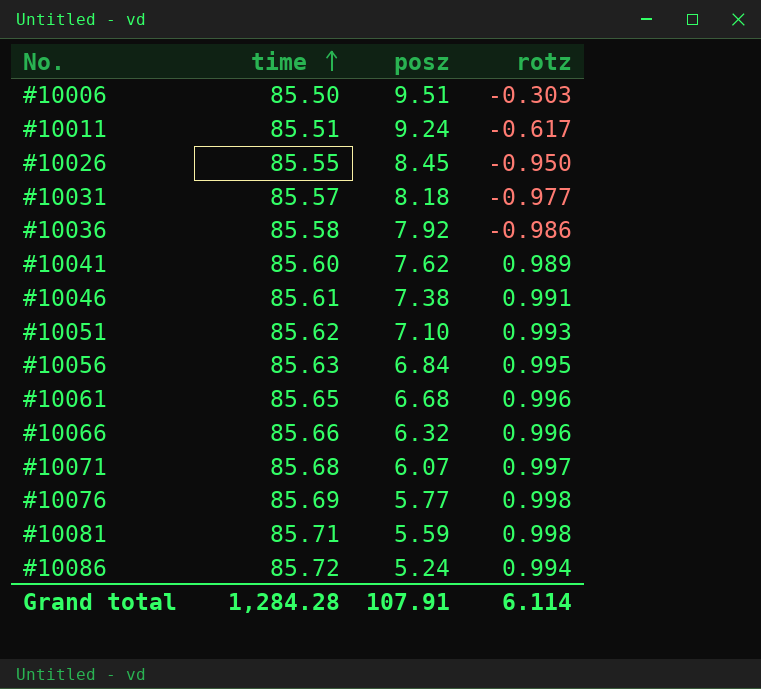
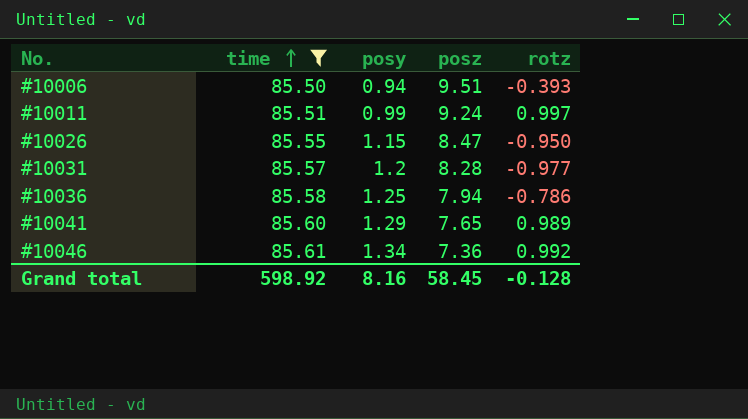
filter: none -> time <= 85.61
column posy | position: none -> 3
#10006 | rotz: -0.303 -> -0.393
#10011 | rotz: -0.617 -> 0.997
#10026 | posz: 8.45 -> 8.47
#10031 | posz: 8.18 -> 8.28
#10036 | posz: 7.92 -> 7.94
#10036 | rotz: -0.986 -> -0.786
#10041 | posz: 7.62 -> 7.65
#10046 | posz: 7.38 -> 7.36
#10046 | rotz: 0.991 -> 0.992
Grand total | time: 1,284.28 -> 598.92
Grand total | posz: 107.91 -> 58.45
Grand total | rotz: 6.114 -> -0.128

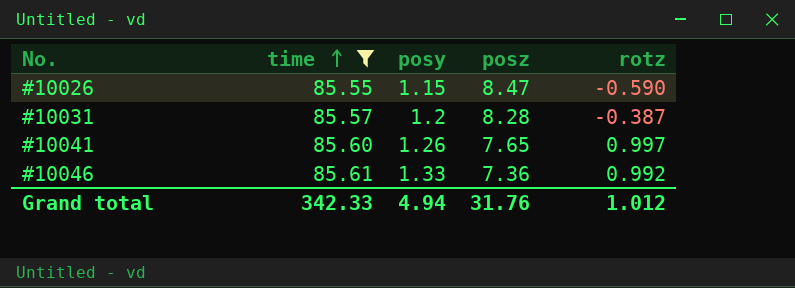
row #10006: 85.50 | 0.94 | 9.51 | -0.393 -> none
row #10011: 85.51 | 0.99 | 9.24 | 0.997 -> none
row #10036: 85.58 | 1.25 | 7.94 | -0.786 -> none
#10026 | rotz: -0.950 -> -0.590
#10031 | rotz: -0.977 -> -0.387
#10041 | posy: 1.29 -> 1.26
#10041 | rotz: 0.989 -> 0.997
#10046 | posy: 1.34 -> 1.33
Grand total | time: 598.92 -> 342.33
Grand total | posy: 8.16 -> 4.94
Grand total | posz: 58.45 -> 31.76
Grand total | rotz: -0.128 -> 1.012

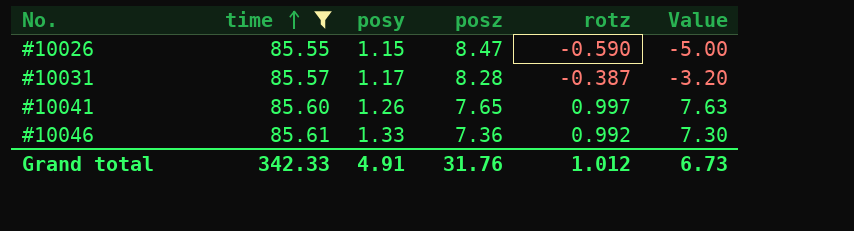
column Value | formula: none -> [posz] * [rotz]
#10031 | posy: 1.2 -> 1.17
Grand total | posy: 4.94 -> 4.91

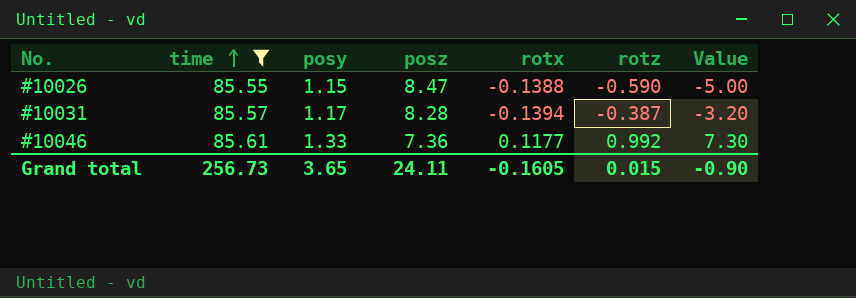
column rotx | position: none -> 5
row #10041: 85.60 | 1.26 | 7.65 | 0.997 | 7.63 -> none
Grand total | time: 342.33 -> 256.73
Grand total | posy: 4.91 -> 3.65
Grand total | posz: 31.76 -> 24.11
Grand total | rotz: 1.012 -> 0.015
Grand total | Value: 6.73 -> -0.90

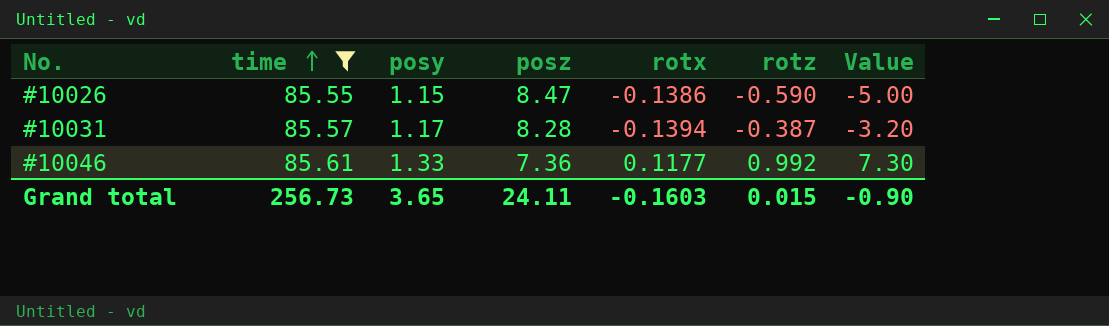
#10026 | rotx: -0.1388 -> -0.1386
Grand total | rotx: -0.1605 -> -0.1603

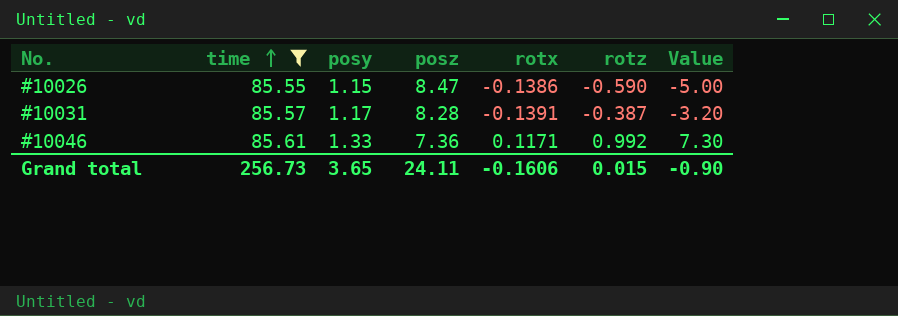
#10031 | rotx: -0.1394 -> -0.1391
#10046 | rotx: 0.1177 -> 0.1171
Grand total | rotx: -0.1603 -> -0.1606

